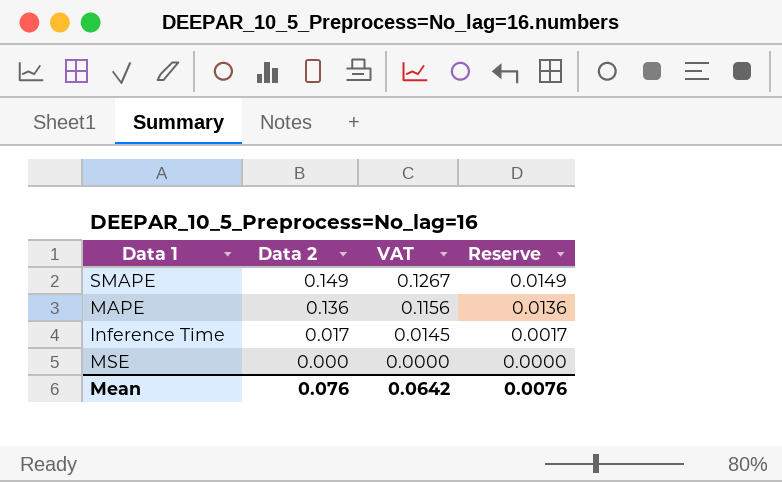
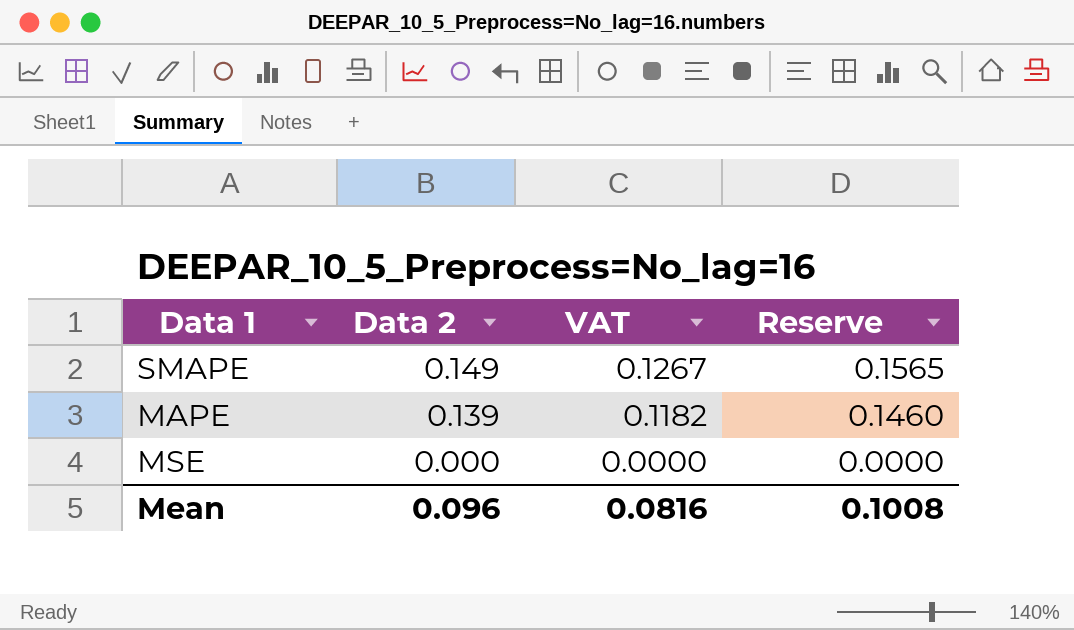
column Reserve | formula: [Data 2] * 0.1 -> [Data 2] * 1.05
row Inference Time: 0.017 | 0.0145 | 0.0017 -> none
MAPE | Data 2: 0.136 -> 0.139
MAPE | VAT: 0.1156 -> 0.1182
Mean | Data 2: 0.076 -> 0.096
Mean | VAT: 0.0642 -> 0.0816
Mean | Reserve: 0.0076 -> 0.1008

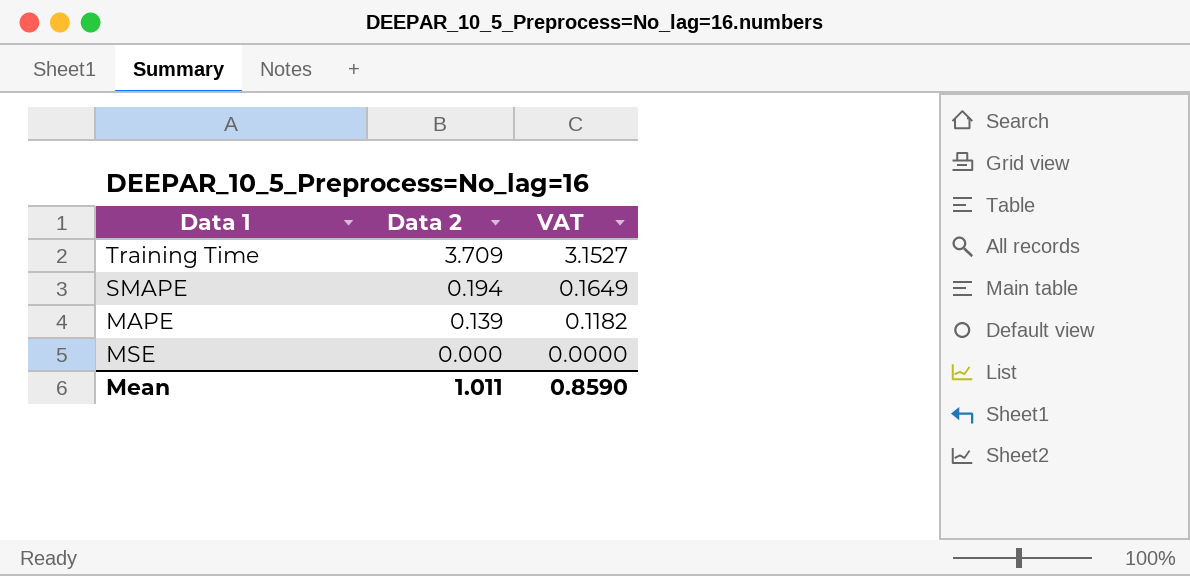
column Reserve | formula: [Data 2] * 1.05 -> none
row Training Time: none -> 3.709 | 3.1527
SMAPE | Data 2: 0.149 -> 0.194
SMAPE | VAT: 0.1267 -> 0.1649
Mean | Data 2: 0.096 -> 1.011
Mean | VAT: 0.0816 -> 0.8590

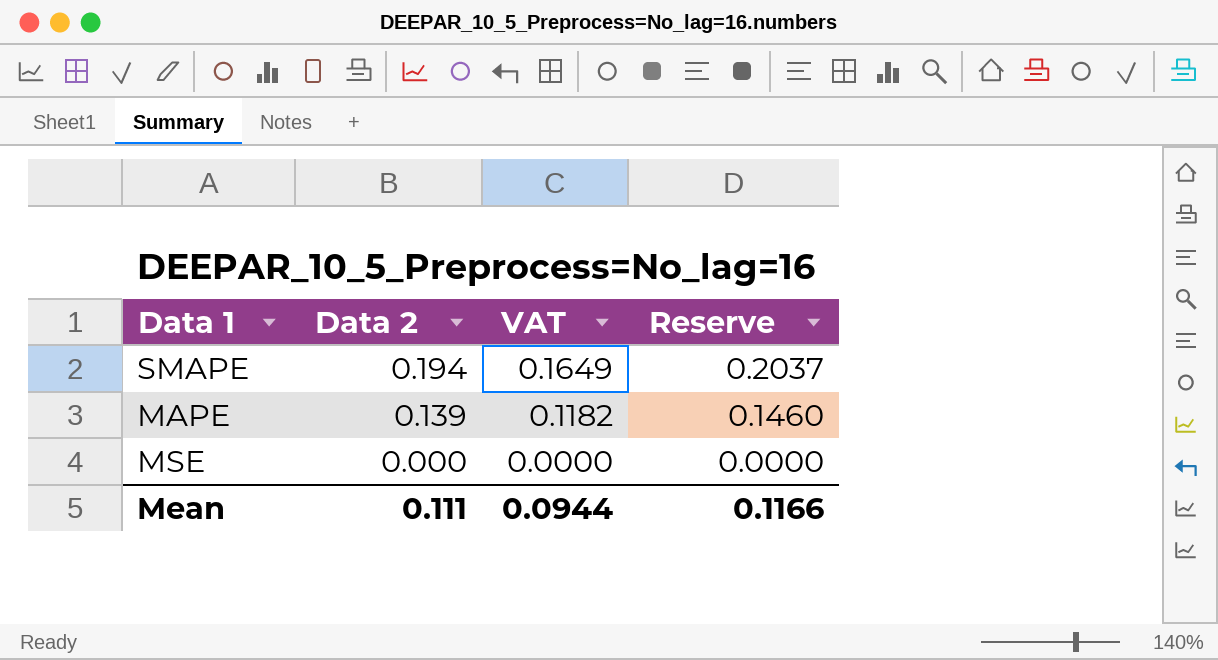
column Reserve | formula: none -> [Data 2] * 1.05
row Training Time: 3.709 | 3.1527 -> none
Mean | Data 2: 1.011 -> 0.111
Mean | VAT: 0.8590 -> 0.0944

